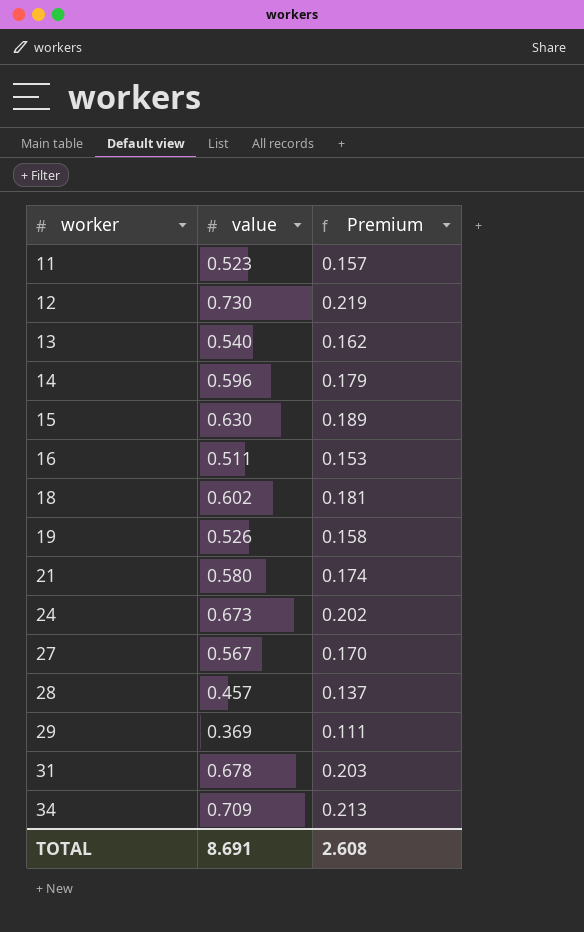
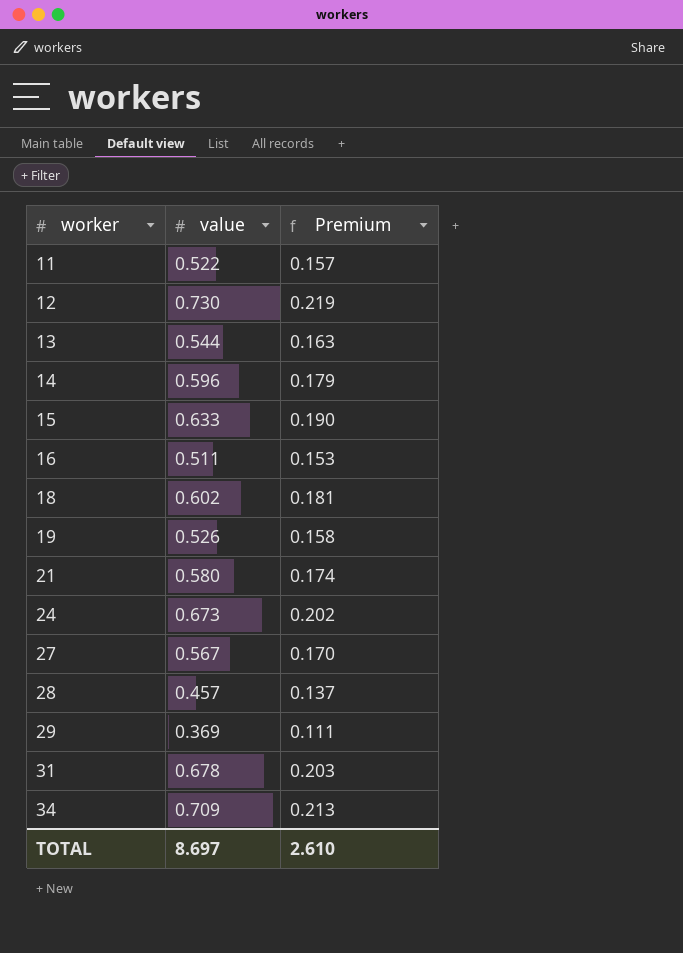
11 | value: 0.523 -> 0.522
13 | value: 0.540 -> 0.544
13 | Premium: 0.162 -> 0.163
15 | value: 0.630 -> 0.633
15 | Premium: 0.189 -> 0.190
TOTAL | value: 8.691 -> 8.697
TOTAL | Premium: 2.608 -> 2.610

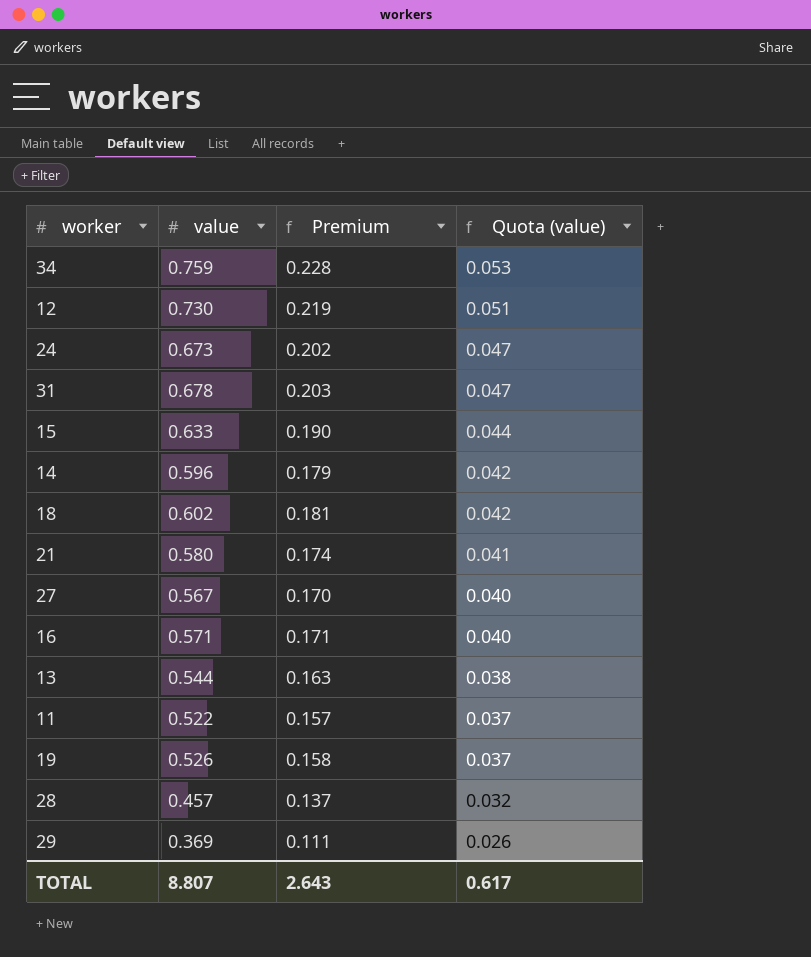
row order: worker ascending -> Quota (value) descending
column Quota (value) | formula: none -> [value] * 0.07
34 | value: 0.709 -> 0.759
34 | Premium: 0.213 -> 0.228
16 | value: 0.511 -> 0.571
16 | Premium: 0.153 -> 0.171
TOTAL | value: 8.697 -> 8.807
TOTAL | Premium: 2.610 -> 2.643

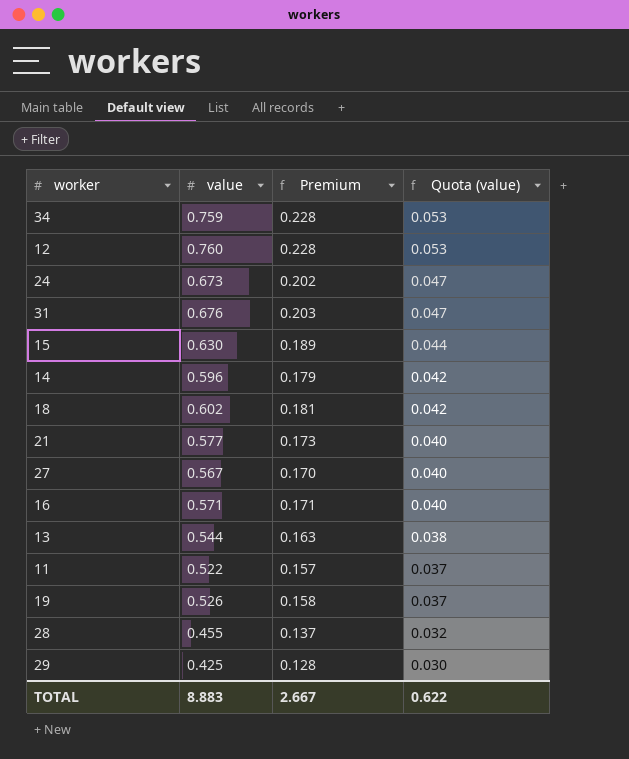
12 | value: 0.730 -> 0.760
12 | Premium: 0.219 -> 0.228
12 | Quota (value): 0.051 -> 0.053
31 | value: 0.678 -> 0.676
15 | value: 0.633 -> 0.630
15 | Premium: 0.190 -> 0.189
21 | value: 0.580 -> 0.577
21 | Premium: 0.174 -> 0.173
21 | Quota (value): 0.041 -> 0.040
28 | value: 0.457 -> 0.455
29 | value: 0.369 -> 0.425
29 | Premium: 0.111 -> 0.128
29 | Quota (value): 0.026 -> 0.030
TOTAL | value: 8.807 -> 8.883
TOTAL | Premium: 2.643 -> 2.667
TOTAL | Quota (value): 0.617 -> 0.622

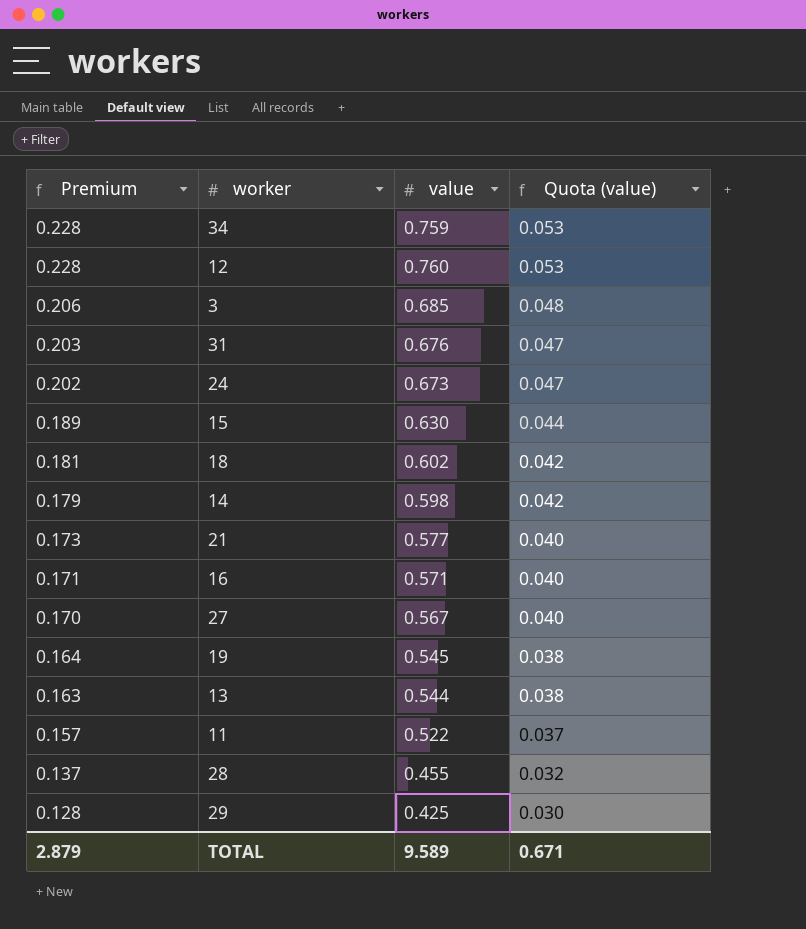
row order: Quota (value) descending -> Premium descending
column Premium | position: 3 -> 1
row 3: none -> 0.206 | 0.685 | 0.048
14 | value: 0.596 -> 0.598
19 | Premium: 0.158 -> 0.164
19 | value: 0.526 -> 0.545
19 | Quota (value): 0.037 -> 0.038
TOTAL | Premium: 2.667 -> 2.879
TOTAL | value: 8.883 -> 9.589
TOTAL | Quota (value): 0.622 -> 0.671

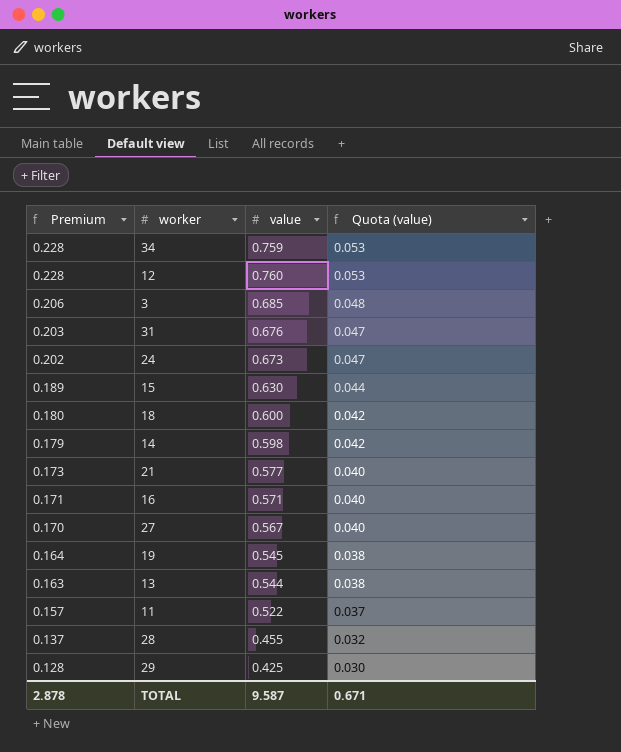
18 | Premium: 0.181 -> 0.180
18 | value: 0.602 -> 0.600
TOTAL | Premium: 2.879 -> 2.878
TOTAL | value: 9.589 -> 9.587

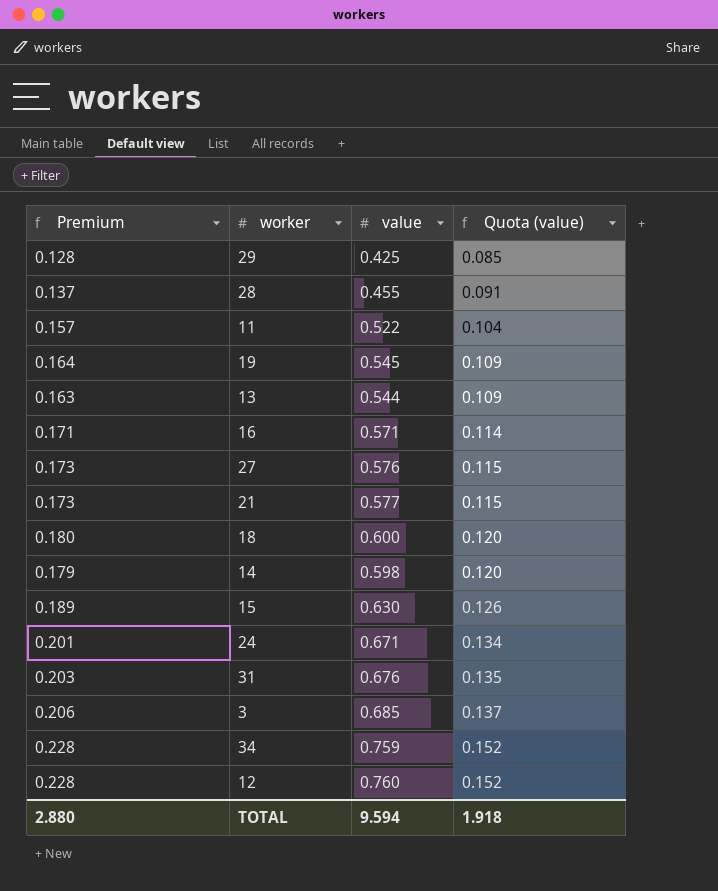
row order: Premium descending -> Quota (value) ascending
column Quota (value) | formula: [value] * 0.07 -> [value] * 0.2
27 | Premium: 0.170 -> 0.173
27 | value: 0.567 -> 0.576
24 | Premium: 0.202 -> 0.201
24 | value: 0.673 -> 0.671
TOTAL | Premium: 2.878 -> 2.880
TOTAL | value: 9.587 -> 9.594
TOTAL | Quota (value): 0.671 -> 1.918

